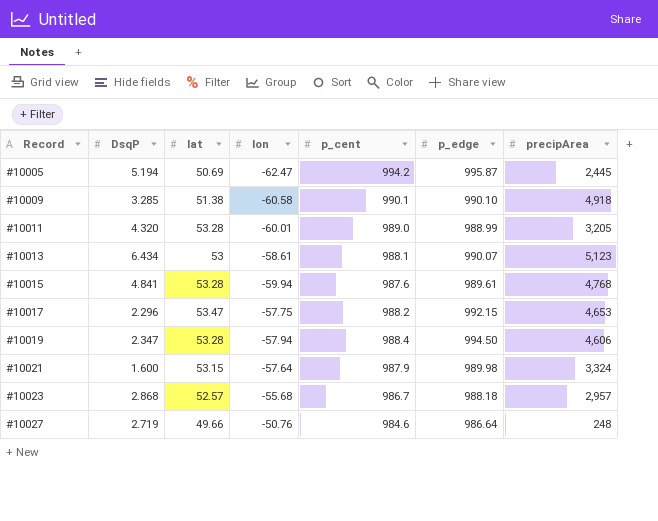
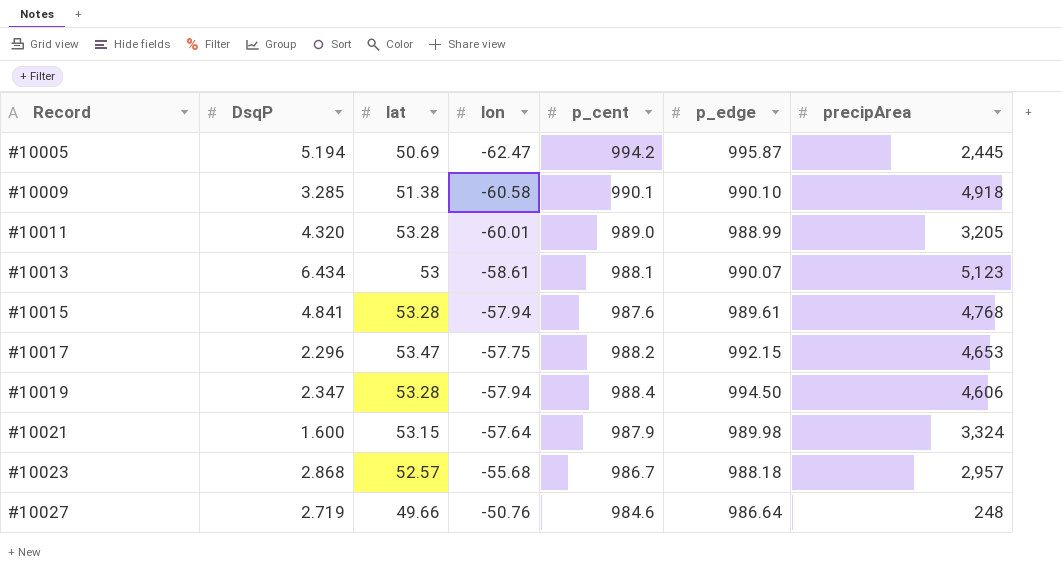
#10015 | lon: -59.94 -> -57.94

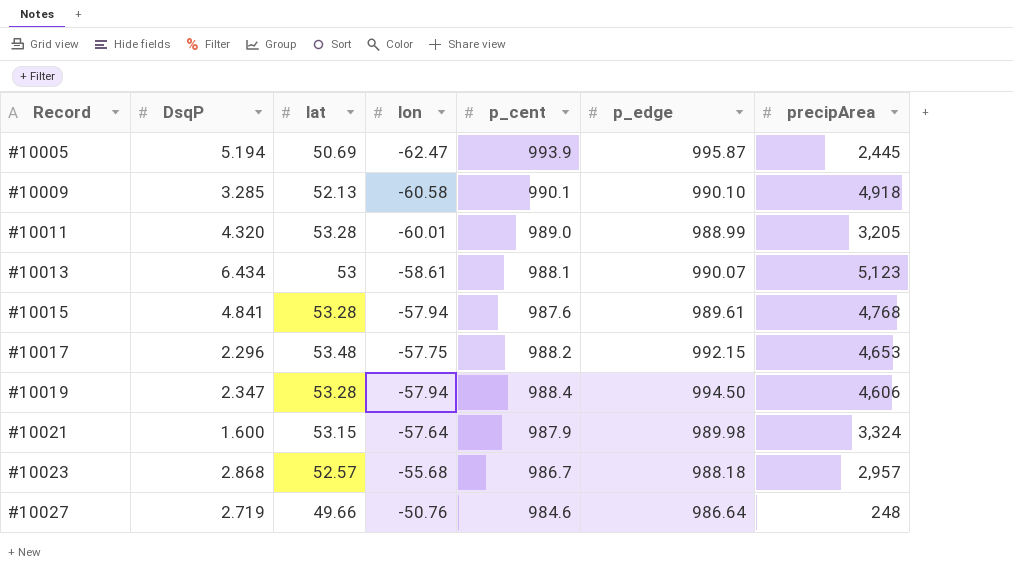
#10005 | p_cent: 994.2 -> 993.9
#10009 | lat: 51.38 -> 52.13
#10017 | lat: 53.47 -> 53.48

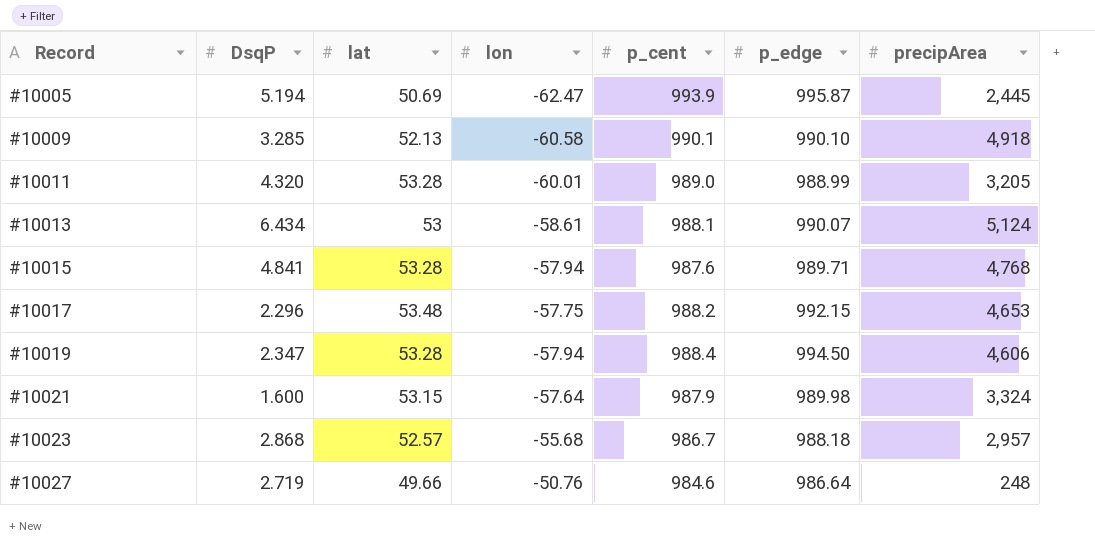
#10013 | precipArea: 5,123 -> 5,124
#10015 | p_edge: 989.61 -> 989.71

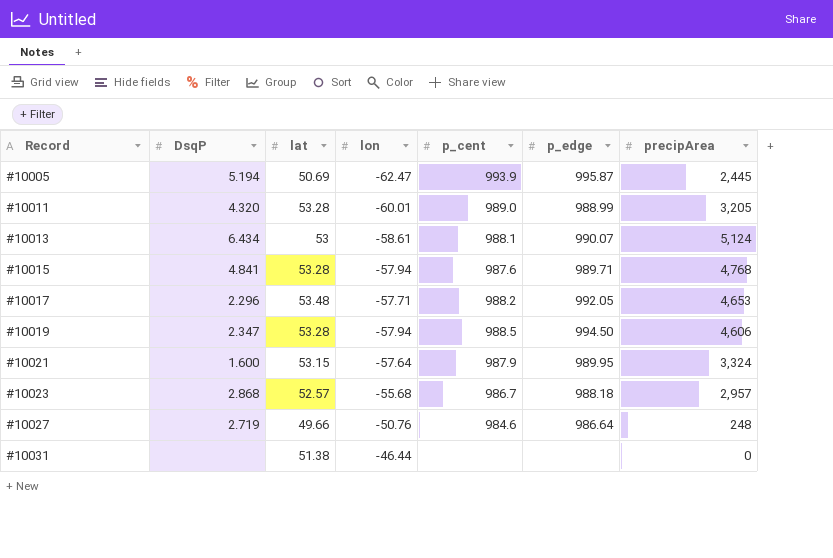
row #10009: 3.285 | 52.13 | -60.58 | 990.1 | 990.10 | 4,918 -> none
#10017 | lon: -57.75 -> -57.71
#10017 | p_edge: 992.15 -> 992.05
#10019 | p_cent: 988.4 -> 988.5
#10021 | p_edge: 989.98 -> 989.95
row #10031: none -> none | 51.38 | -46.44 | none | none | 0

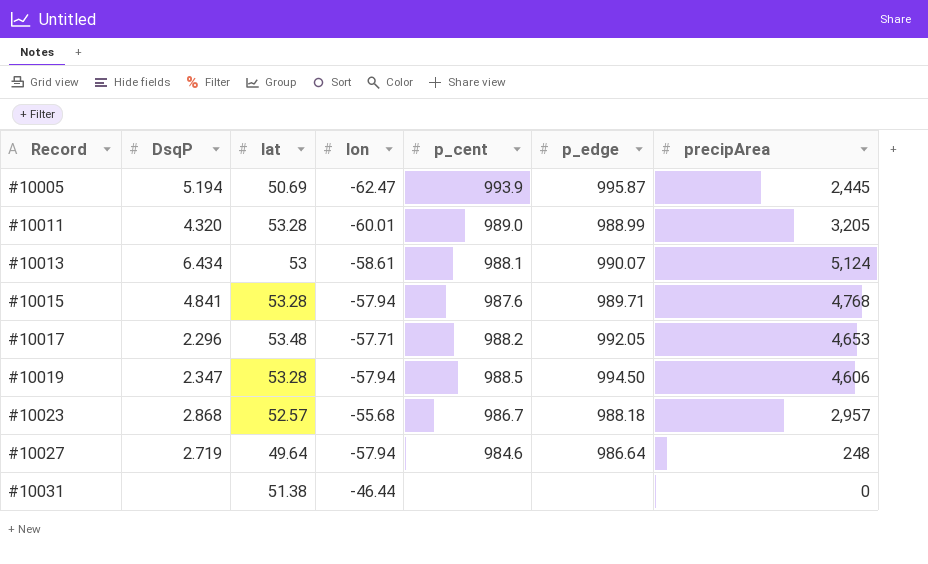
row #10021: 1.600 | 53.15 | -57.64 | 987.9 | 989.95 | 3,324 -> none
#10027 | lat: 49.66 -> 49.64
#10027 | lon: -50.76 -> -57.94

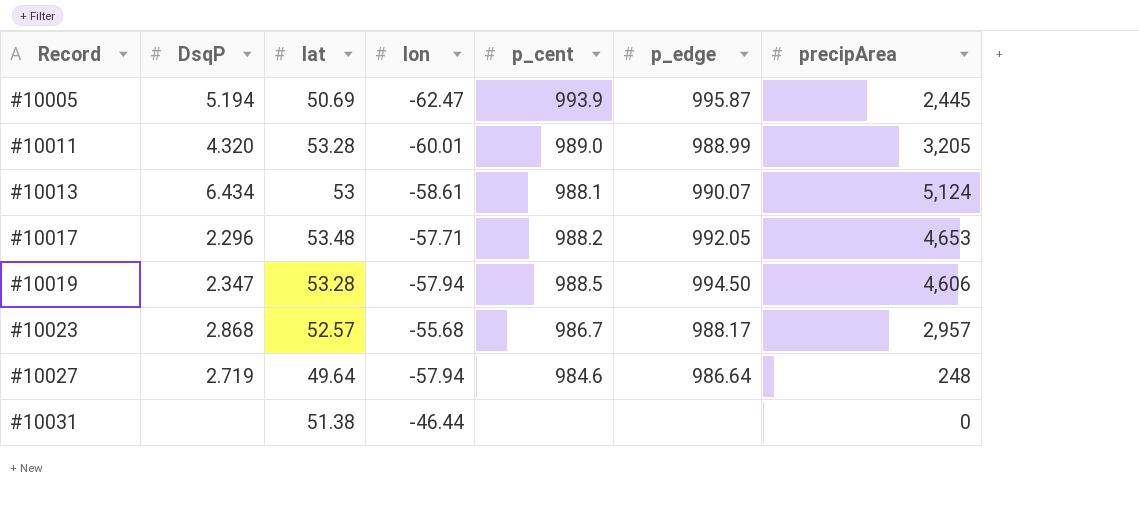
row #10015: 4.841 | 53.28 | -57.94 | 987.6 | 989.71 | 4,768 -> none
#10023 | p_edge: 988.18 -> 988.17

